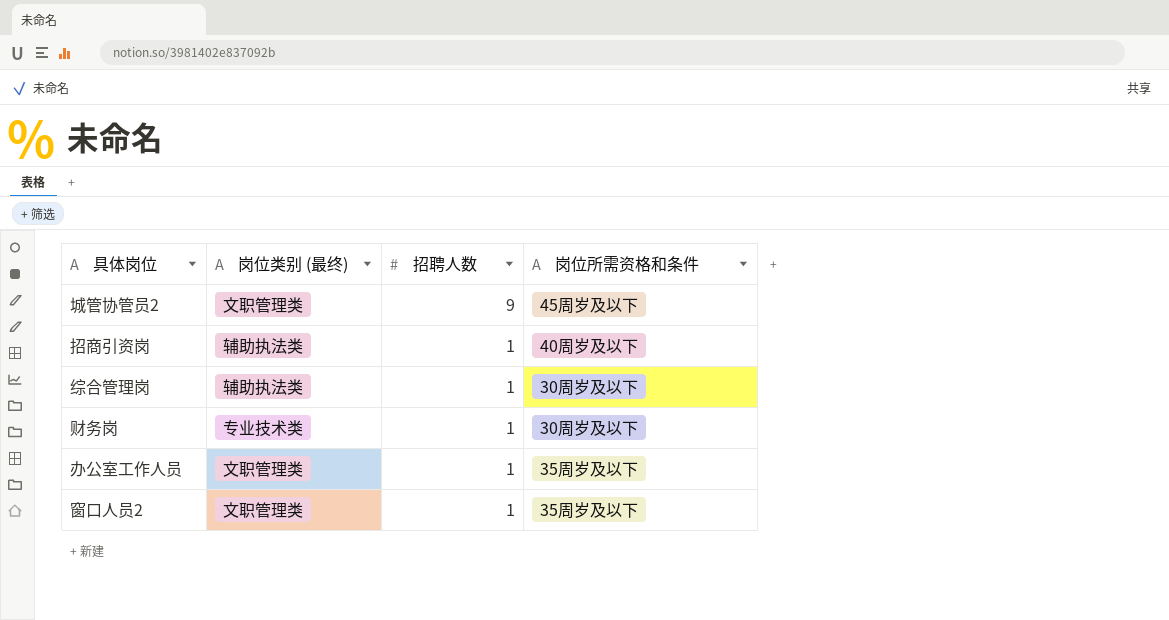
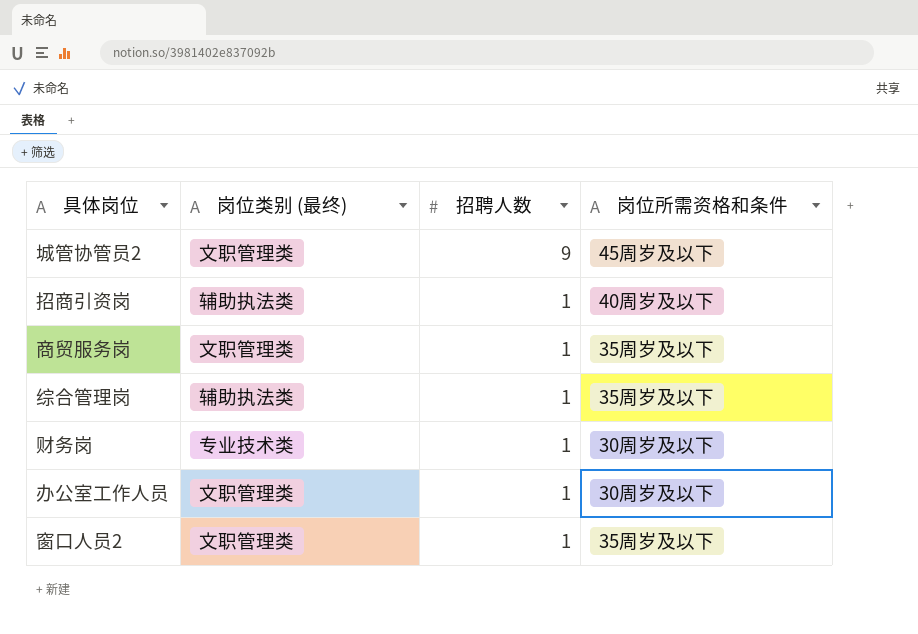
row 商贸服务岗: none -> 文职管理类 | 1 | 35周岁及以下
综合管理岗 | 岗位所需资格和条件: 30周岁及以下 -> 35周岁及以下
办公室工作人员 | 岗位所需资格和条件: 35周岁及以下 -> 30周岁及以下

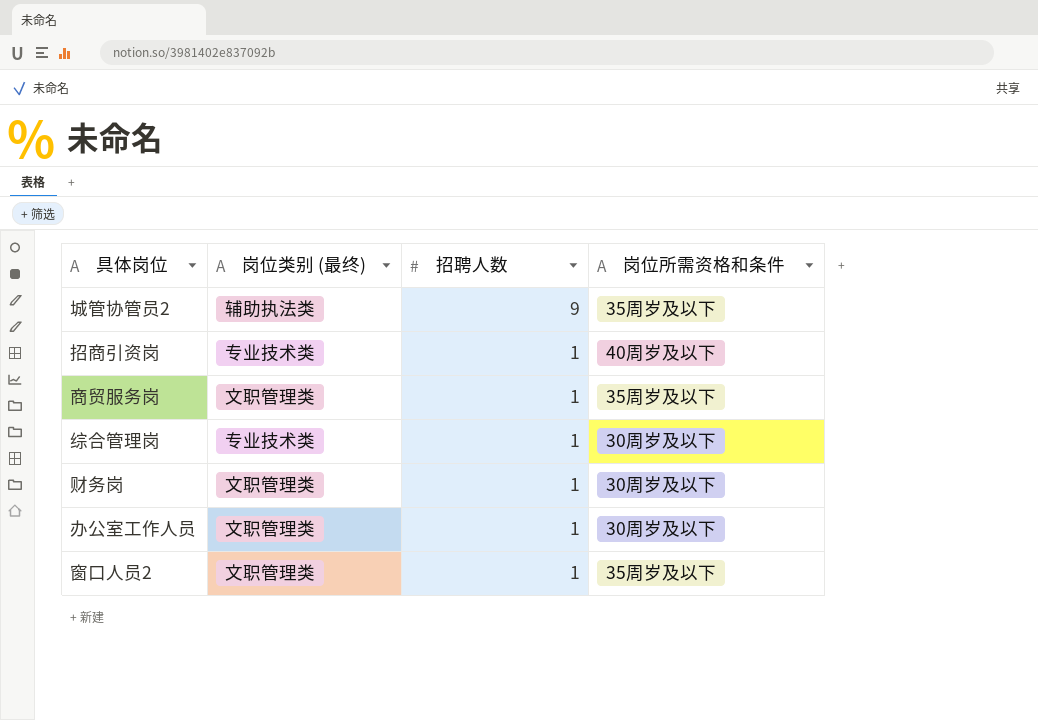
城管协管员2 | 岗位类别 (最终): 文职管理类 -> 辅助执法类
城管协管员2 | 岗位所需资格和条件: 45周岁及以下 -> 35周岁及以下
招商引资岗 | 岗位类别 (最终): 辅助执法类 -> 专业技术类
综合管理岗 | 岗位类别 (最终): 辅助执法类 -> 专业技术类
综合管理岗 | 岗位所需资格和条件: 35周岁及以下 -> 30周岁及以下
财务岗 | 岗位类别 (最终): 专业技术类 -> 文职管理类

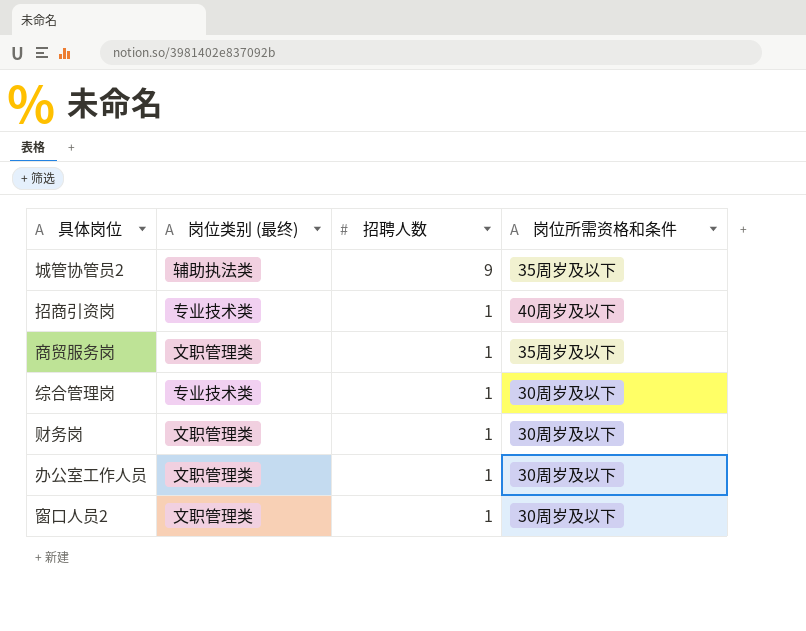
窗口人员2 | 岗位所需资格和条件: 35周岁及以下 -> 30周岁及以下

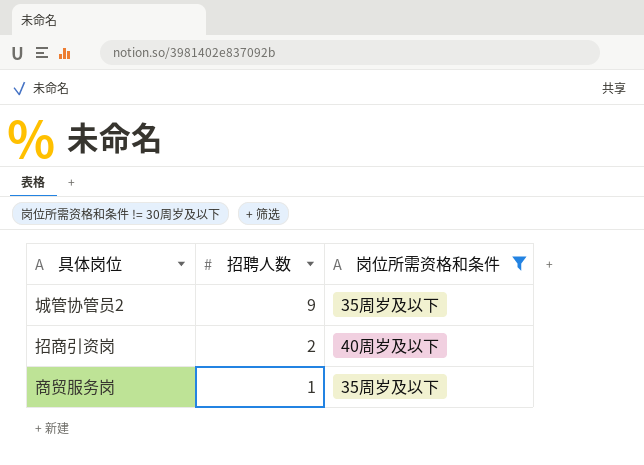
filter: none -> 岗位所需资格和条件 != 30周岁及以下
column 岗位类别 (最终) | position: 2 -> none
招商引资岗 | 招聘人数: 1 -> 2

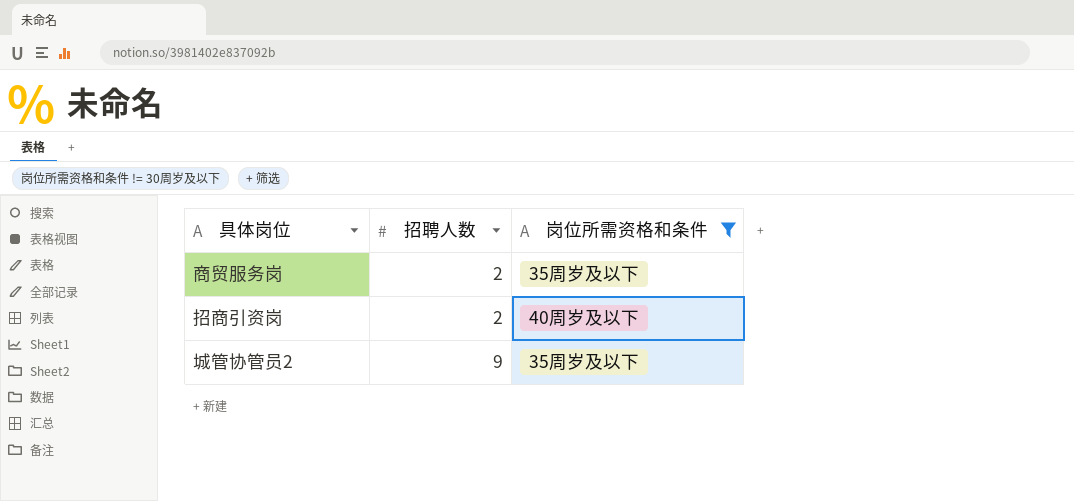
row order: 招聘人数 descending -> 招聘人数 ascending
商贸服务岗 | 招聘人数: 1 -> 2

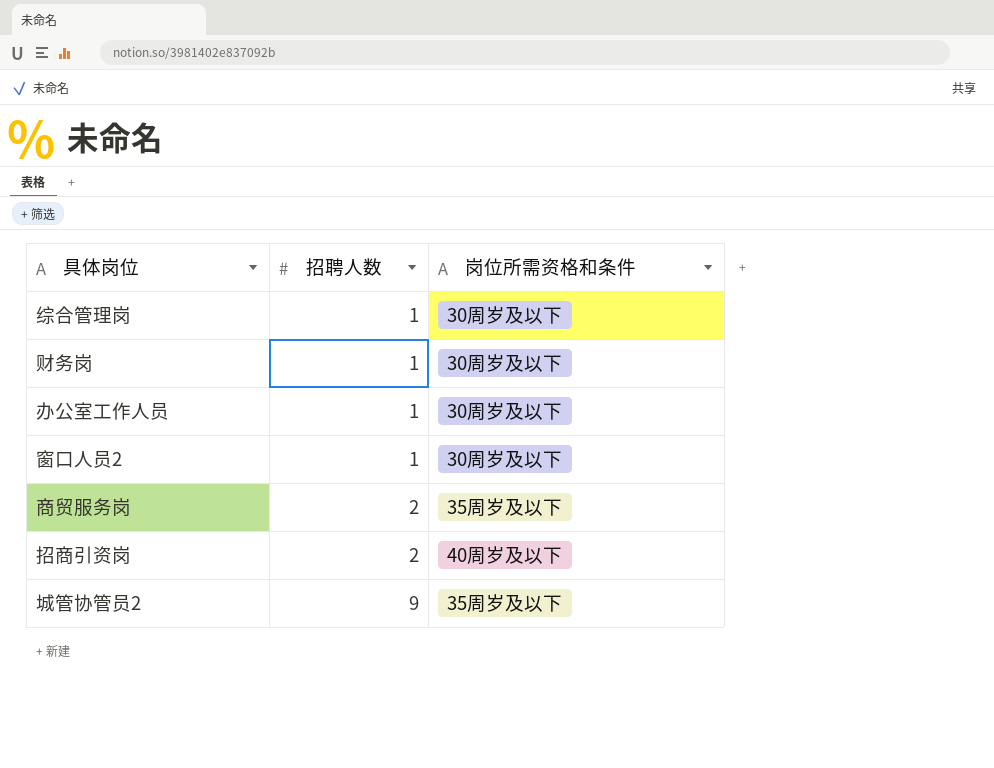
filter: 岗位所需资格和条件 != 30周岁及以下 -> none

